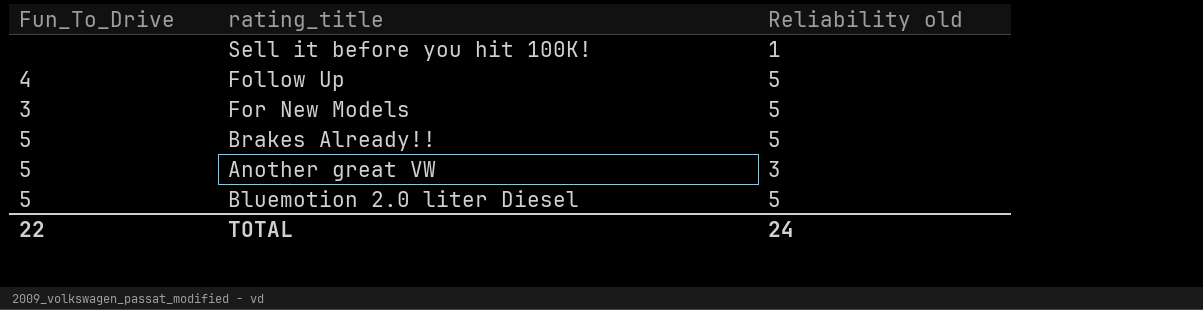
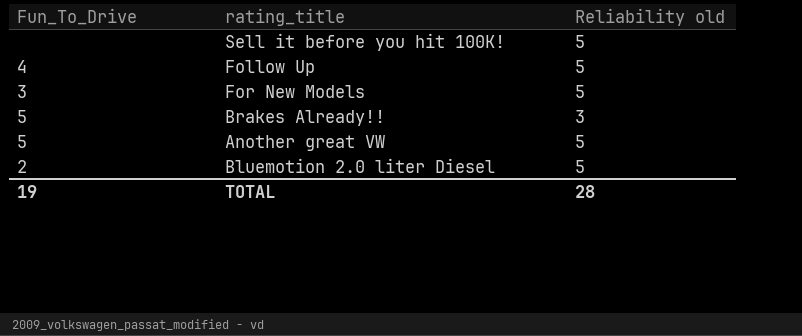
Sell it before you hit 100K! | Reliability old: 1 -> 5
Brakes Already!! | Reliability old: 5 -> 3
Another great VW | Reliability old: 3 -> 5
Bluemotion 2.0 liter Diesel | Fun_To_Drive: 5 -> 2
TOTAL | Fun_To_Drive: 22 -> 19
TOTAL | Reliability old: 24 -> 28

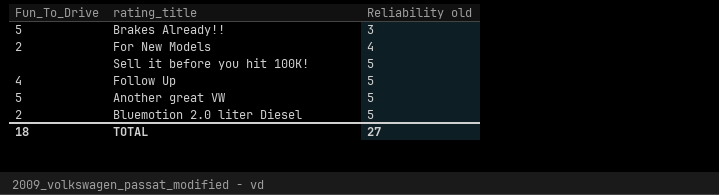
row order: none -> Reliability old ascending
For New Models | Fun_To_Drive: 3 -> 2
For New Models | Reliability old: 5 -> 4
TOTAL | Fun_To_Drive: 19 -> 18
TOTAL | Reliability old: 28 -> 27

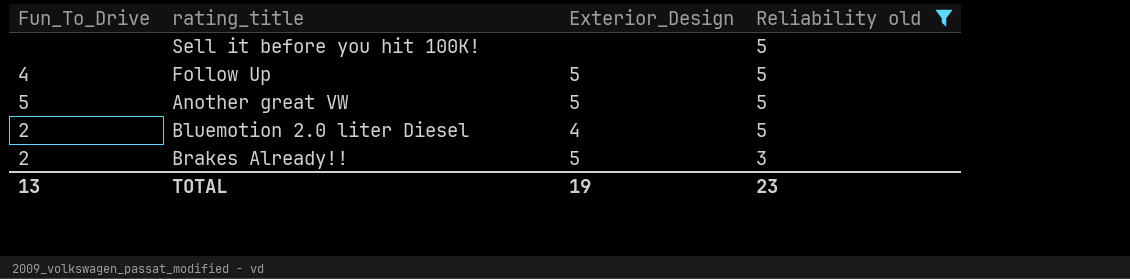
filter: none -> Reliability old != 4
row order: Reliability old ascending -> Reliability old descending
column Exterior_Design | position: none -> 3
Brakes Already!! | Fun_To_Drive: 5 -> 2
TOTAL | Fun_To_Drive: 18 -> 13
TOTAL | Reliability old: 27 -> 23

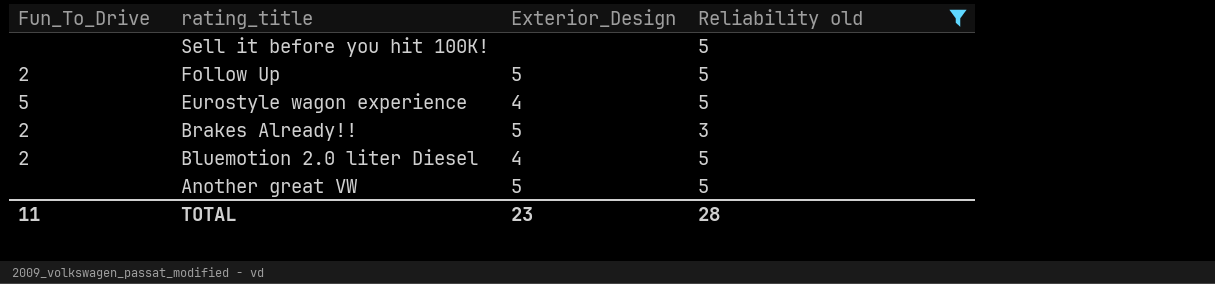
row order: Reliability old descending -> rating_title descending
Follow Up | Fun_To_Drive: 4 -> 2
row Eurostyle wagon experience: none -> 5 | 4 | 5
Another great VW | Fun_To_Drive: 5 -> none
TOTAL | Fun_To_Drive: 13 -> 11
TOTAL | Exterior_Design: 19 -> 23
TOTAL | Reliability old: 23 -> 28

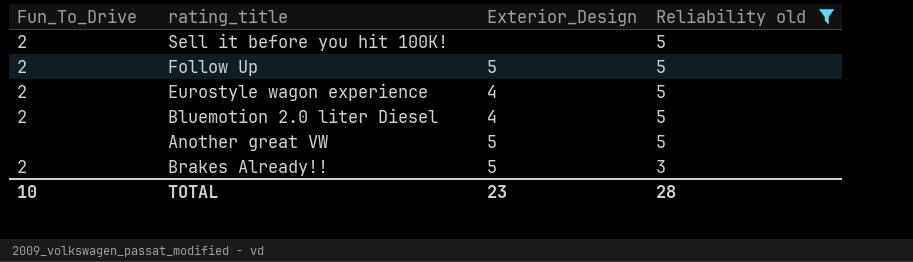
row order: rating_title descending -> Reliability old descending
Sell it before you hit 100K! | Fun_To_Drive: none -> 2
Eurostyle wagon experience | Fun_To_Drive: 5 -> 2
TOTAL | Fun_To_Drive: 11 -> 10

